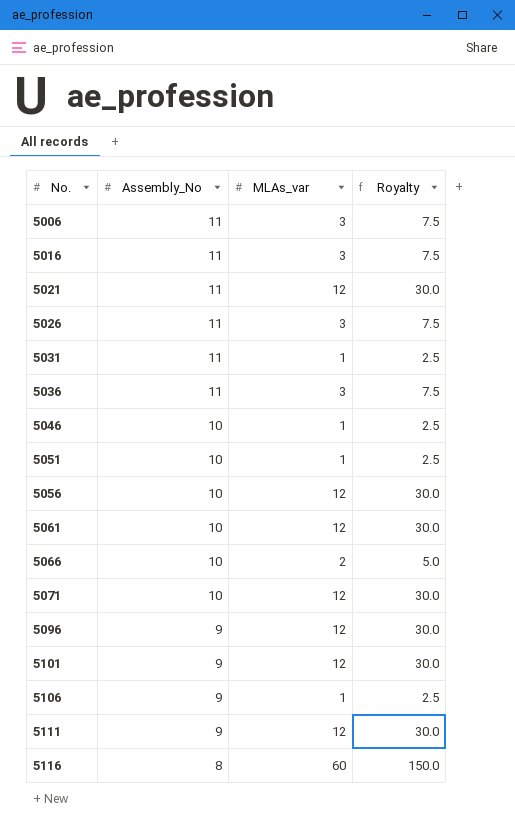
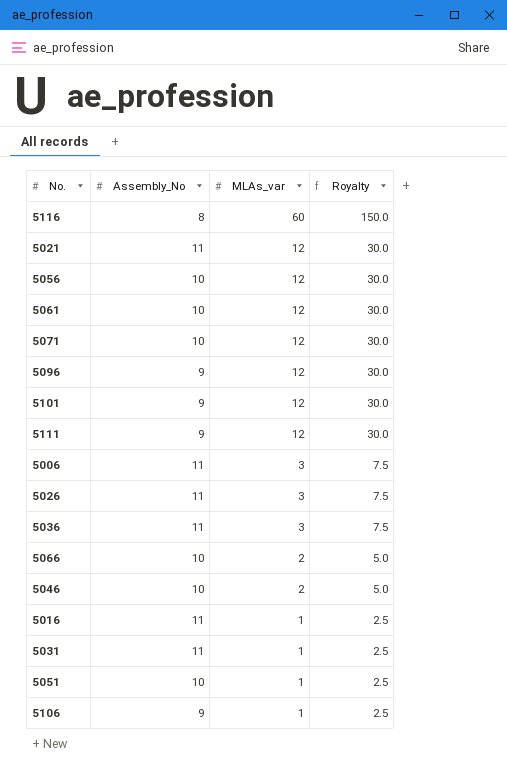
row order: No. ascending -> MLAs_var descending
5046 | MLAs_var: 1 -> 2
5046 | Royalty: 2.5 -> 5.0
5016 | MLAs_var: 3 -> 1
5016 | Royalty: 7.5 -> 2.5

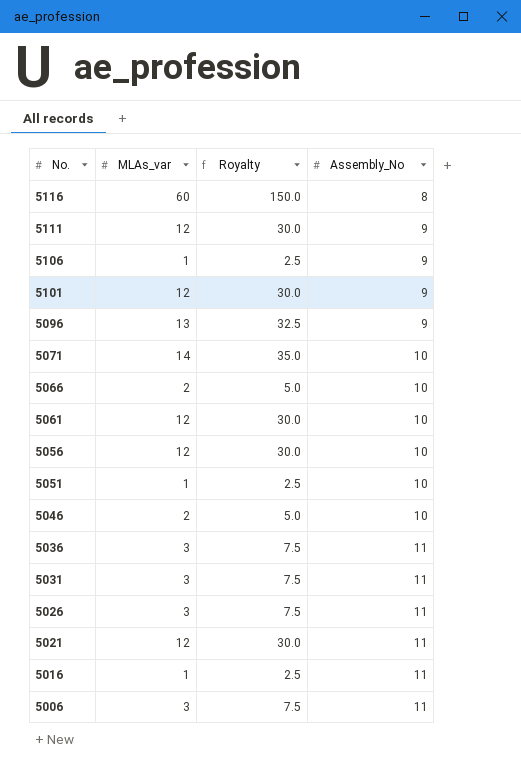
row order: MLAs_var descending -> No. descending
column Assembly_No | position: 2 -> 4
5096 | MLAs_var: 12 -> 13
5096 | Royalty: 30.0 -> 32.5
5071 | MLAs_var: 12 -> 14
5071 | Royalty: 30.0 -> 35.0
5031 | MLAs_var: 1 -> 3
5031 | Royalty: 2.5 -> 7.5

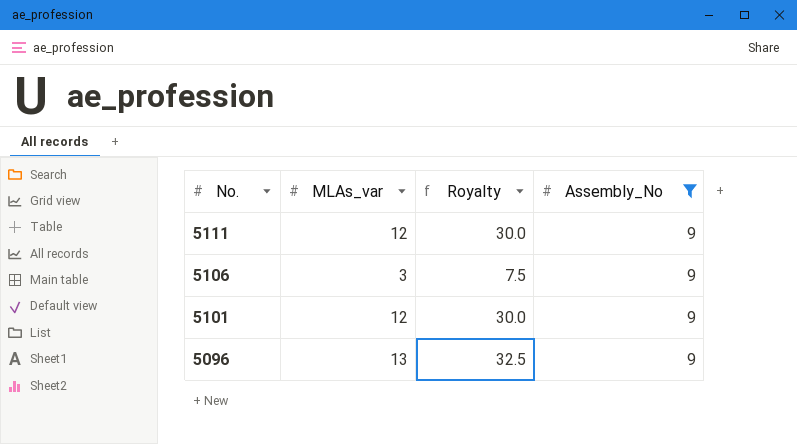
filter: none -> Assembly_No = 9
5106 | MLAs_var: 1 -> 3
5106 | Royalty: 2.5 -> 7.5

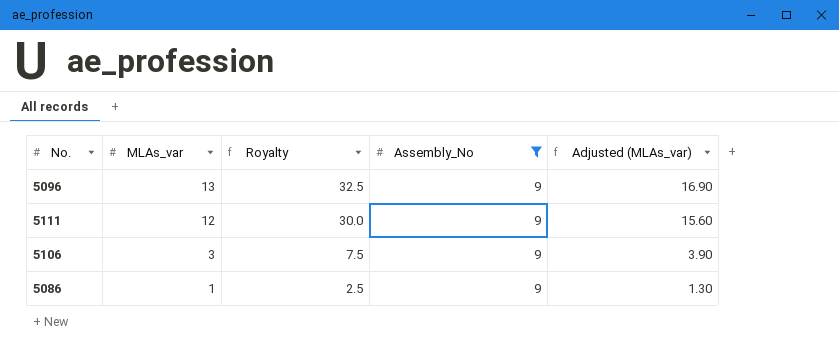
row order: No. descending -> MLAs_var descending
column Adjusted (MLAs_var) | formula: none -> [MLAs_var] * 1.3
row 5101: 12 | 30.0 | 9 -> none
row 5086: none -> 1 | 2.5 | 9 | 1.30

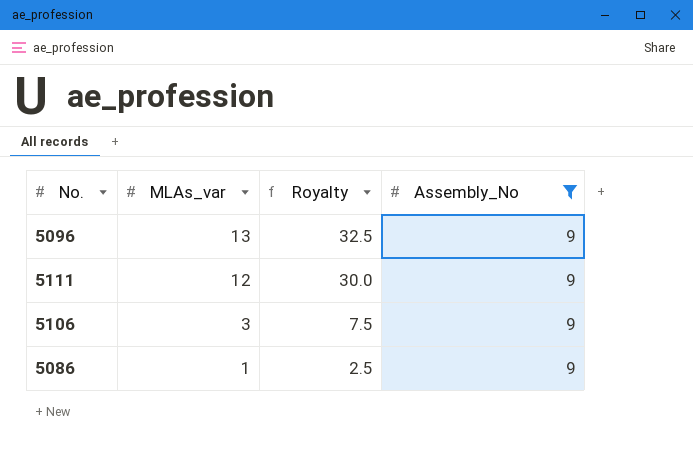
column Adjusted (MLAs_var) | formula: [MLAs_var] * 1.3 -> none

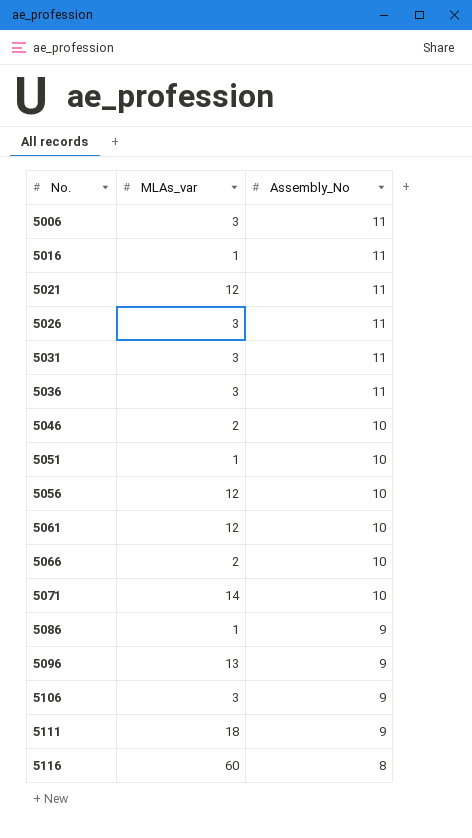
filter: Assembly_No = 9 -> none
row order: MLAs_var descending -> No. ascending
column Royalty | formula: [MLAs_var] * 2.5 -> none
5111 | MLAs_var: 12 -> 18

